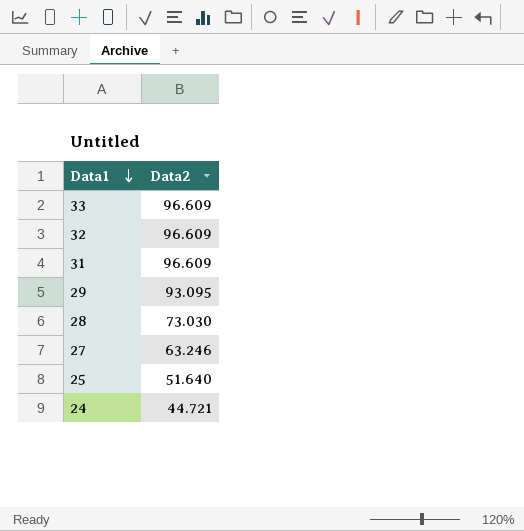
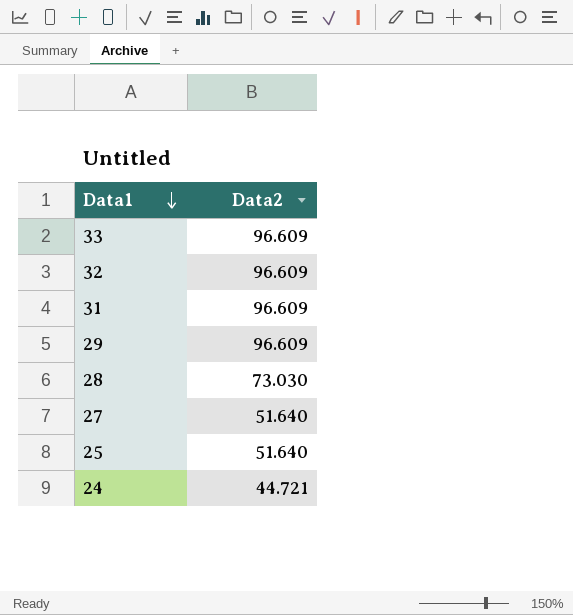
29 | Data2: 93.095 -> 96.609
27 | Data2: 63.246 -> 51.640

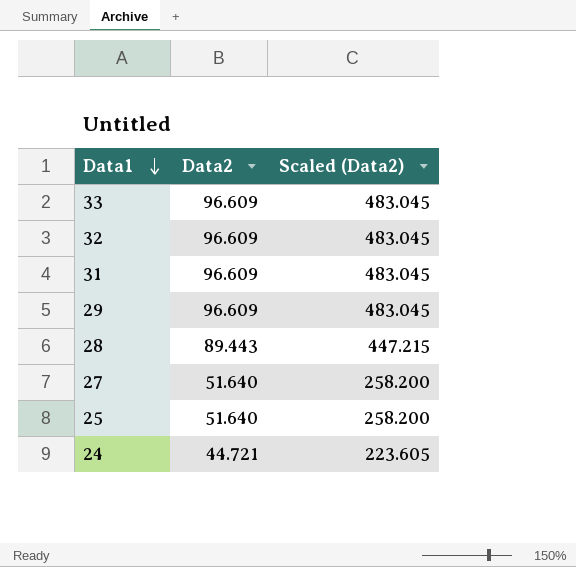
column Scaled (Data2) | formula: none -> [Data2] * 5
28 | Data2: 73.030 -> 89.443

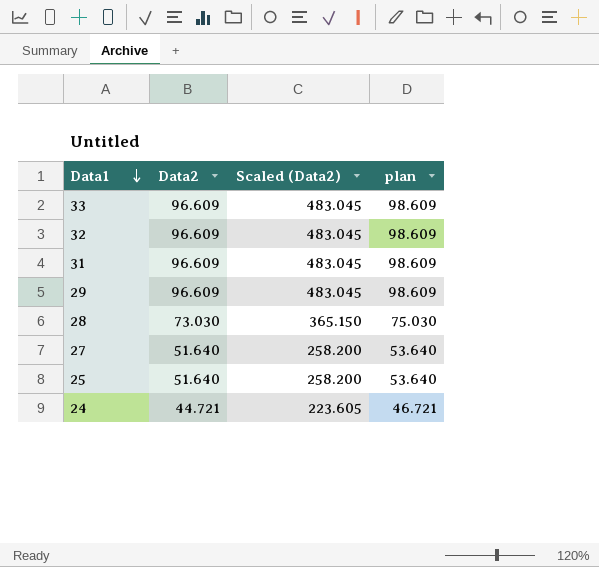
column plan | formula: none -> [Data2] + 2
28 | Data2: 89.443 -> 73.030
28 | Scaled (Data2): 447.215 -> 365.150

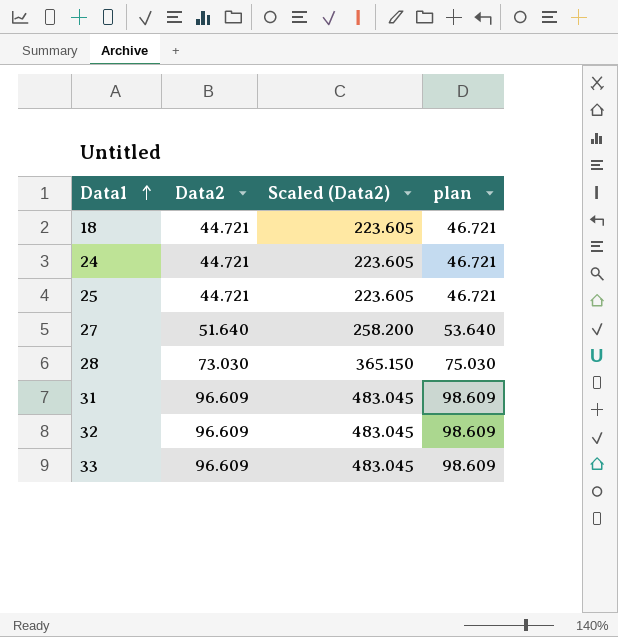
row order: Data1 descending -> Data1 ascending
row 29: 96.609 | 483.045 | 98.609 -> none
row 18: none -> 44.721 | 223.605 | 46.721
25 | Data2: 51.640 -> 44.721
25 | Scaled (Data2): 258.200 -> 223.605
25 | plan: 53.640 -> 46.721

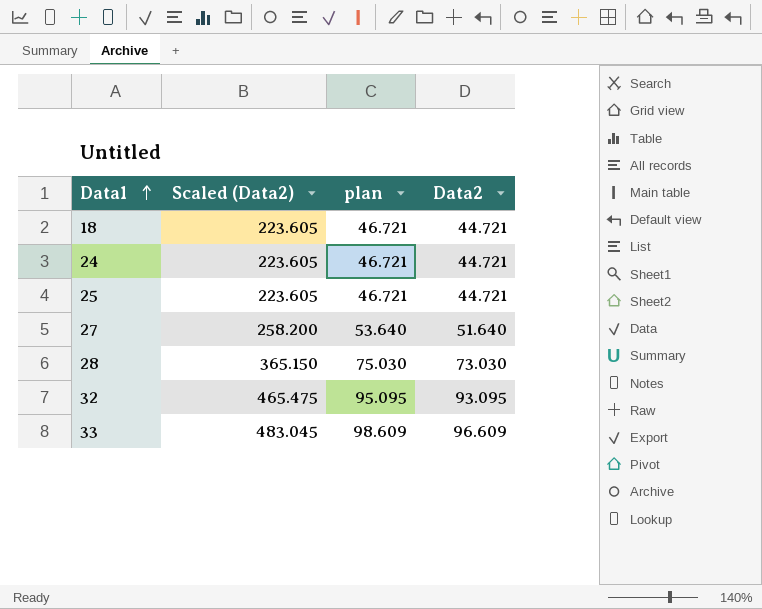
column Data2 | position: 2 -> 4
row 31: 96.609 | 483.045 | 98.609 -> none
32 | Scaled (Data2): 483.045 -> 465.475
32 | plan: 98.609 -> 95.095
32 | Data2: 96.609 -> 93.095

